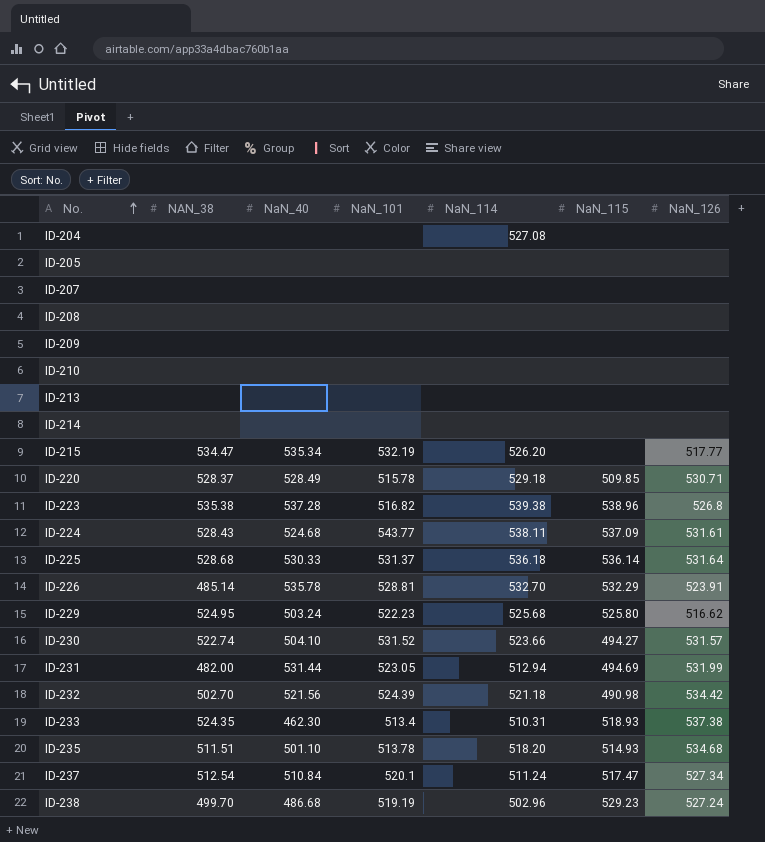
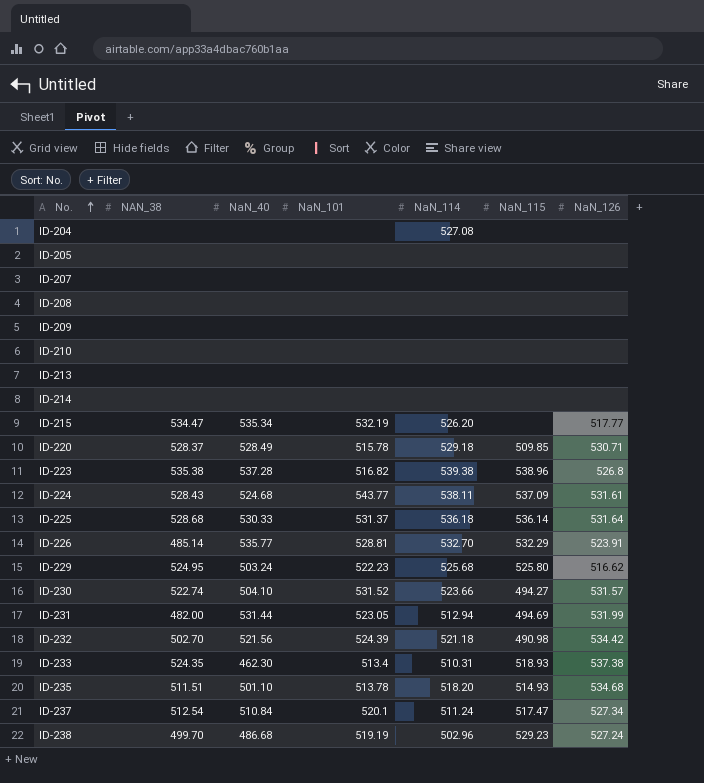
ID-226 | NaN_40: 535.78 -> 535.77

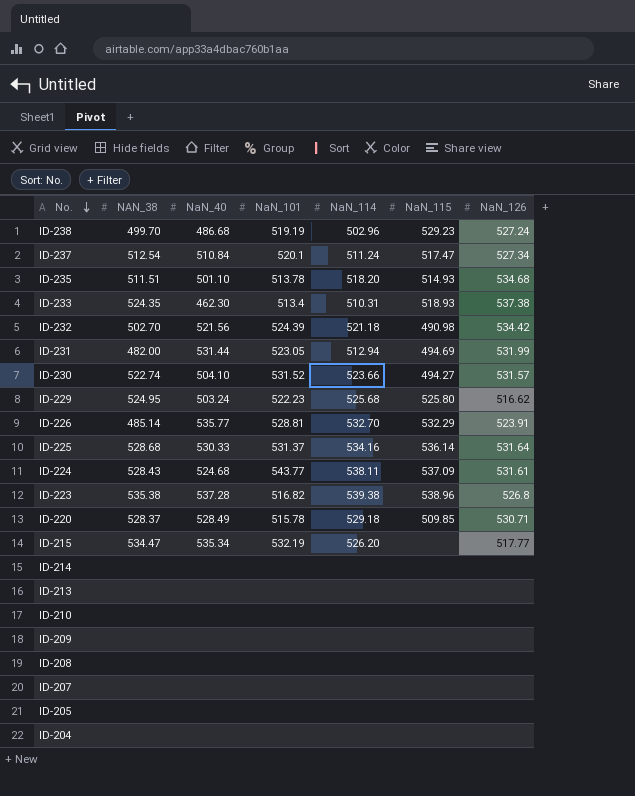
row order: No. ascending -> No. descending
ID-225 | NaN_114: 536.18 -> 534.16
ID-204 | NaN_114: 527.08 -> none

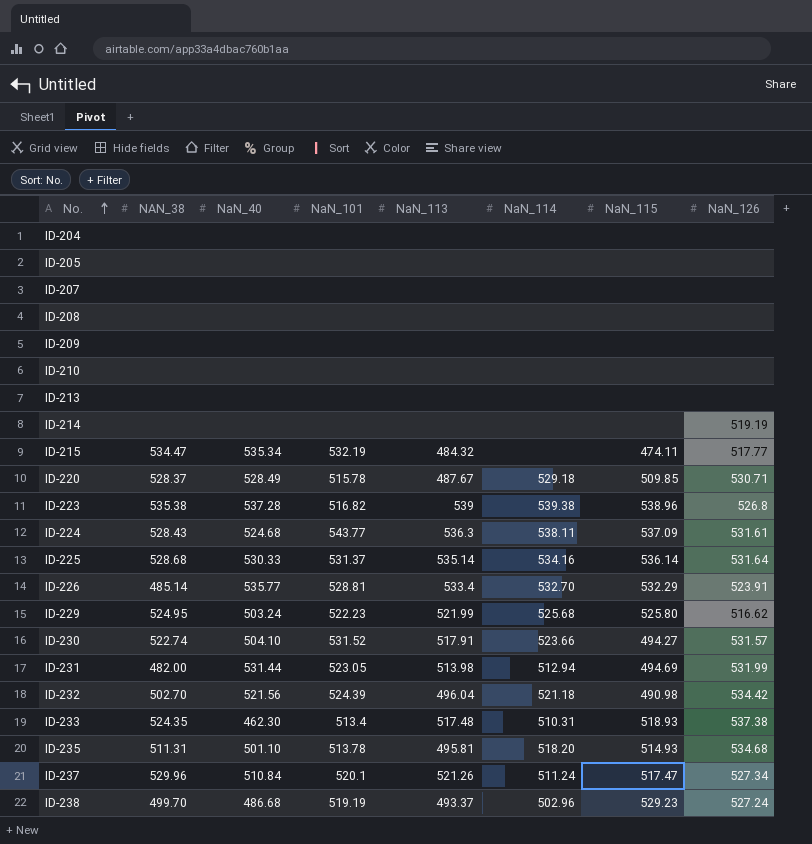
row order: No. descending -> No. ascending
column NaN_113 | position: none -> 5
ID-214 | NaN_126: none -> 519.19
ID-215 | NaN_114: 526.20 -> none
ID-215 | NaN_115: none -> 474.11
ID-235 | NAN_38: 511.51 -> 511.31
ID-237 | NAN_38: 512.54 -> 529.96

